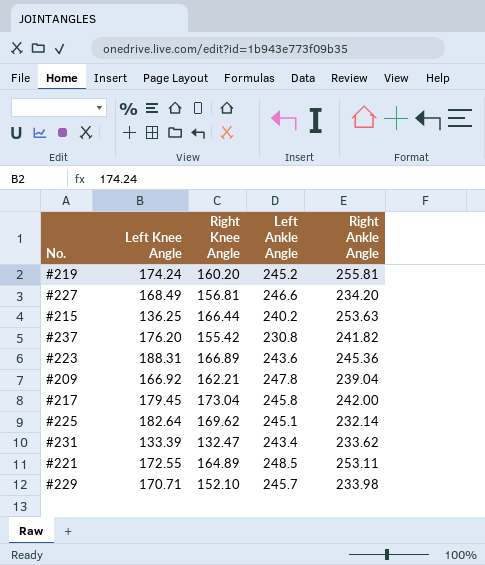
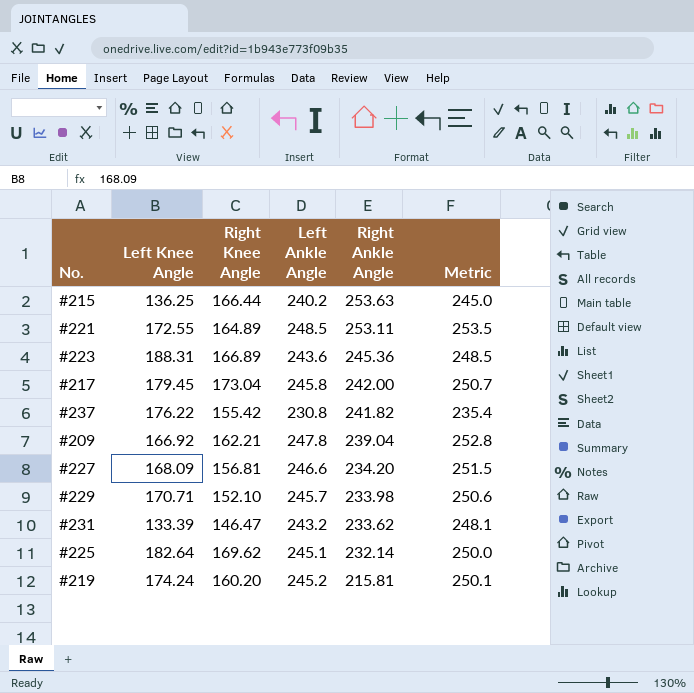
row order: none -> Right Ankle Angle descending
column Metric | formula: none -> [Left Ankle Angle] * 1.02
#237 | Left Knee Angle: 176.20 -> 176.22
#227 | Left Knee Angle: 168.49 -> 168.09
#231 | Right Knee Angle: 132.47 -> 146.47
#231 | Left Ankle Angle: 243.4 -> 243.2
#219 | Right Ankle Angle: 255.81 -> 215.81

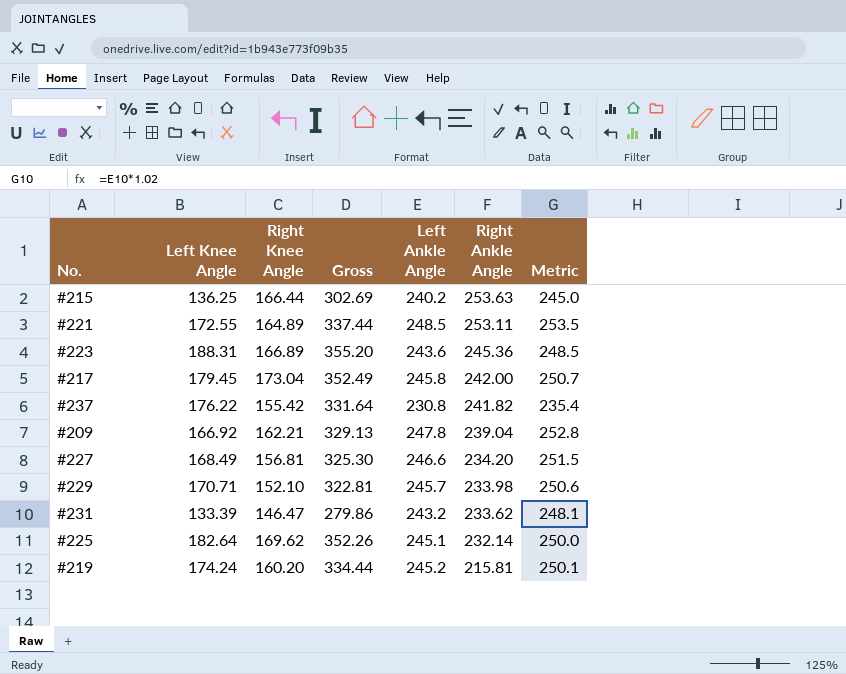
column Gross | formula: none -> [Left Knee Angle] + [Right Knee Angle]
#227 | Left Knee Angle: 168.09 -> 168.49

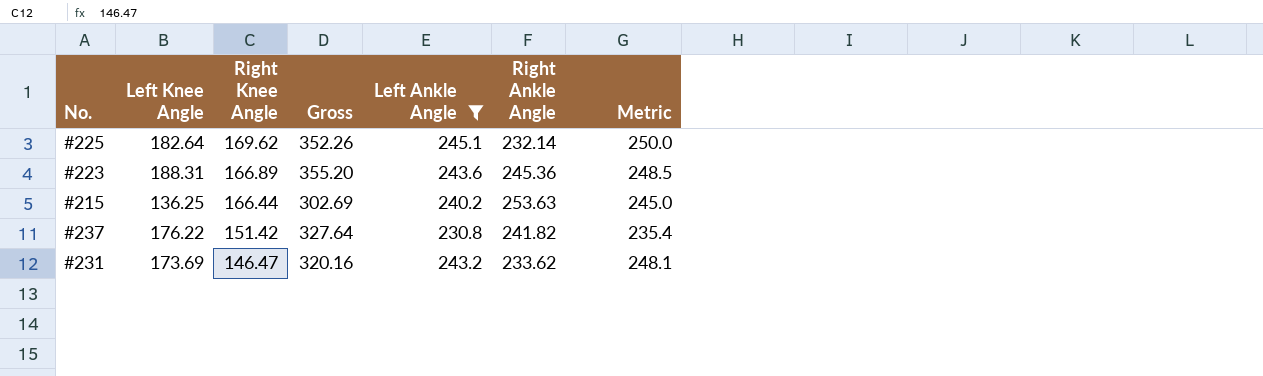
filter: none -> Left Ankle Angle <= 245.1
row order: Right Ankle Angle descending -> Right Knee Angle descending
#237 | Right Knee Angle: 155.42 -> 151.42
#237 | Gross: 331.64 -> 327.64
#231 | Left Knee Angle: 133.39 -> 173.69
#231 | Gross: 279.86 -> 320.16

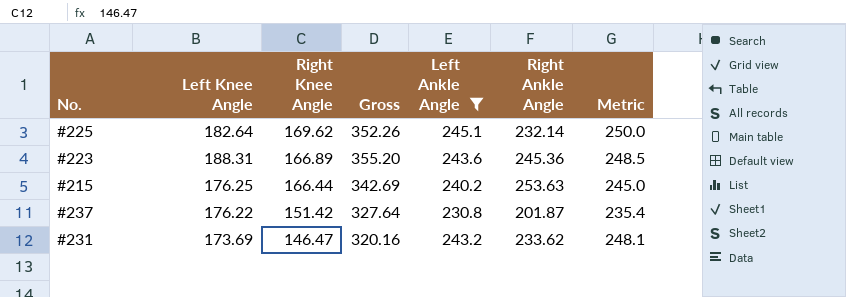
#215 | Left Knee Angle: 136.25 -> 176.25
#215 | Gross: 302.69 -> 342.69
#237 | Right Ankle Angle: 241.82 -> 201.87

